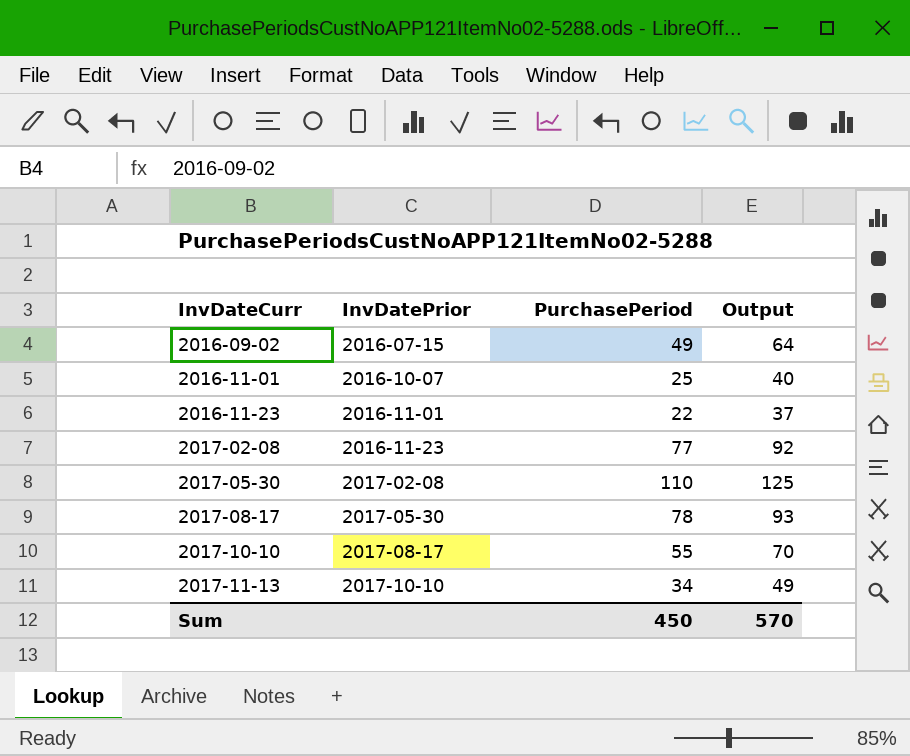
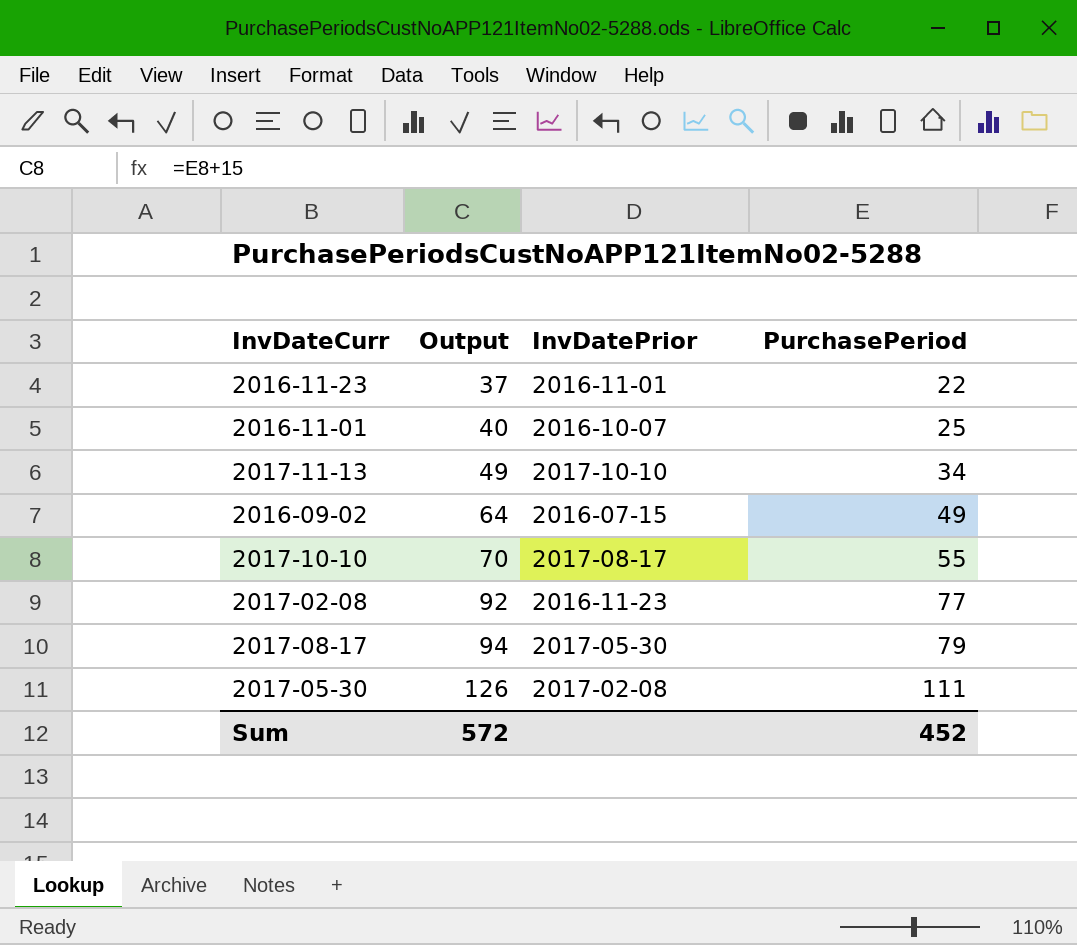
row order: InvDateCurr ascending -> Output ascending
column Output | position: 4 -> 2
2017-08-17 | Output: 93 -> 94
2017-08-17 | PurchasePeriod: 78 -> 79
2017-05-30 | Output: 125 -> 126
2017-05-30 | PurchasePeriod: 110 -> 111
Sum | Output: 570 -> 572
Sum | PurchasePeriod: 450 -> 452

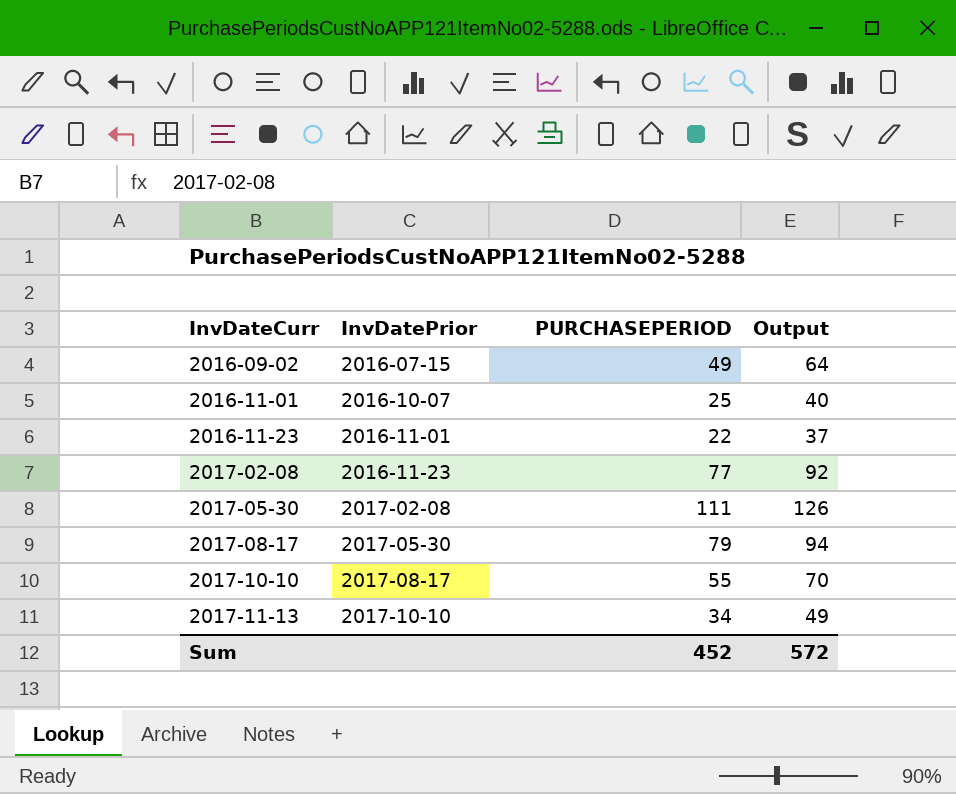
row order: Output ascending -> InvDateCurr ascending
column name: PurchasePeriod -> PURCHASEPERIOD
column Output | position: 2 -> 4

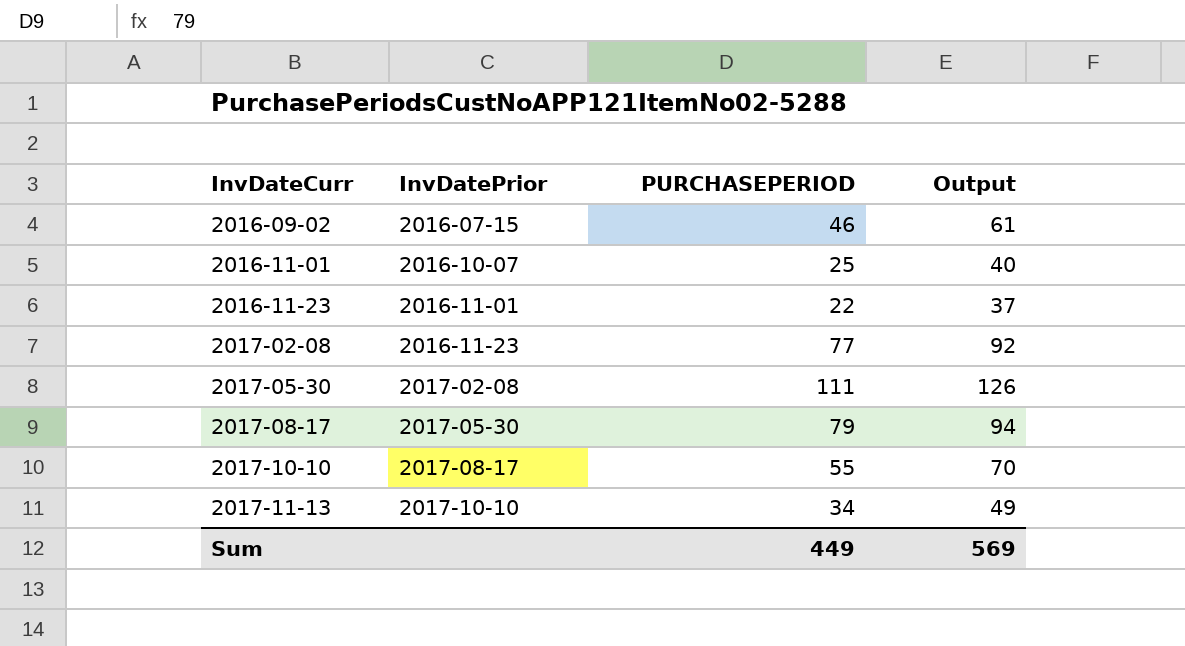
2016-09-02 | PURCHASEPERIOD: 49 -> 46
2016-09-02 | Output: 64 -> 61
Sum | PURCHASEPERIOD: 452 -> 449
Sum | Output: 572 -> 569

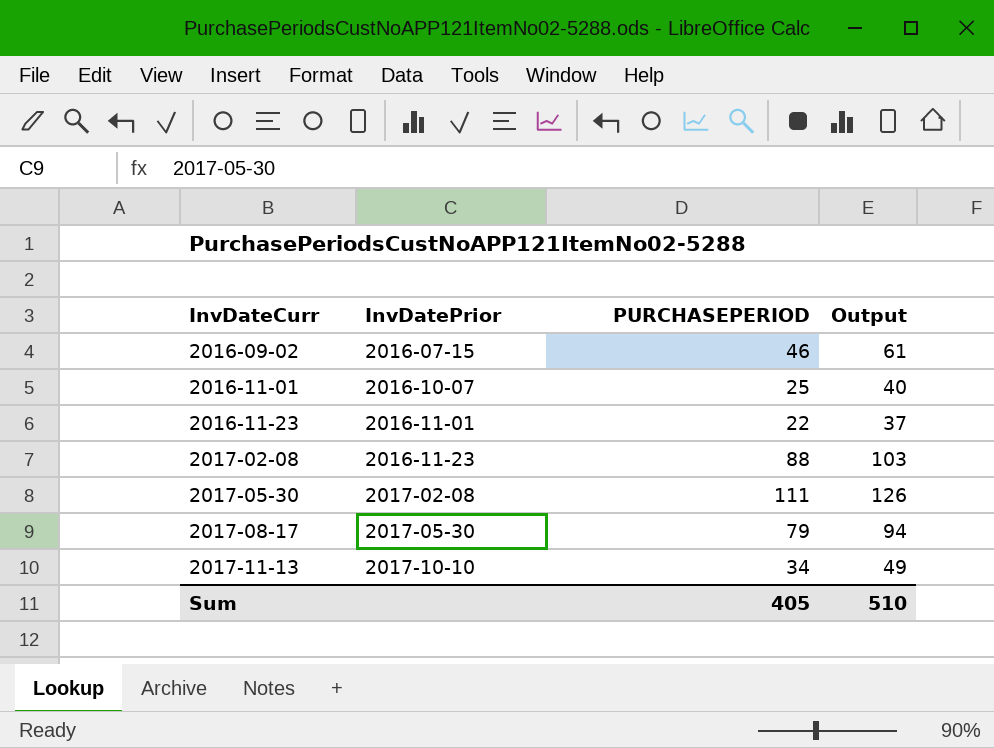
row 2017-10-10: 2017-08-17 | 55 | 70 -> none
2017-02-08 | PURCHASEPERIOD: 77 -> 88
2017-02-08 | Output: 92 -> 103
Sum | PURCHASEPERIOD: 449 -> 405
Sum | Output: 569 -> 510

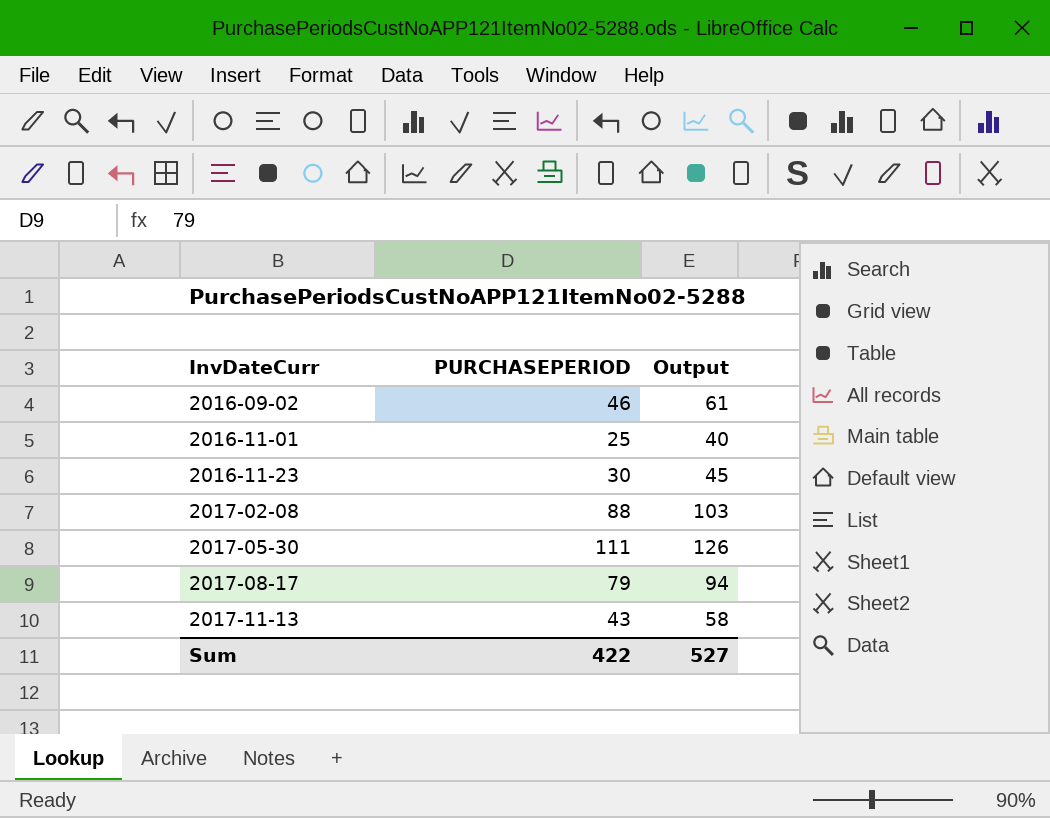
column InvDatePrior | position: 2 -> none
2016-11-23 | PURCHASEPERIOD: 22 -> 30
2016-11-23 | Output: 37 -> 45
2017-11-13 | PURCHASEPERIOD: 34 -> 43
2017-11-13 | Output: 49 -> 58
Sum | PURCHASEPERIOD: 405 -> 422
Sum | Output: 510 -> 527

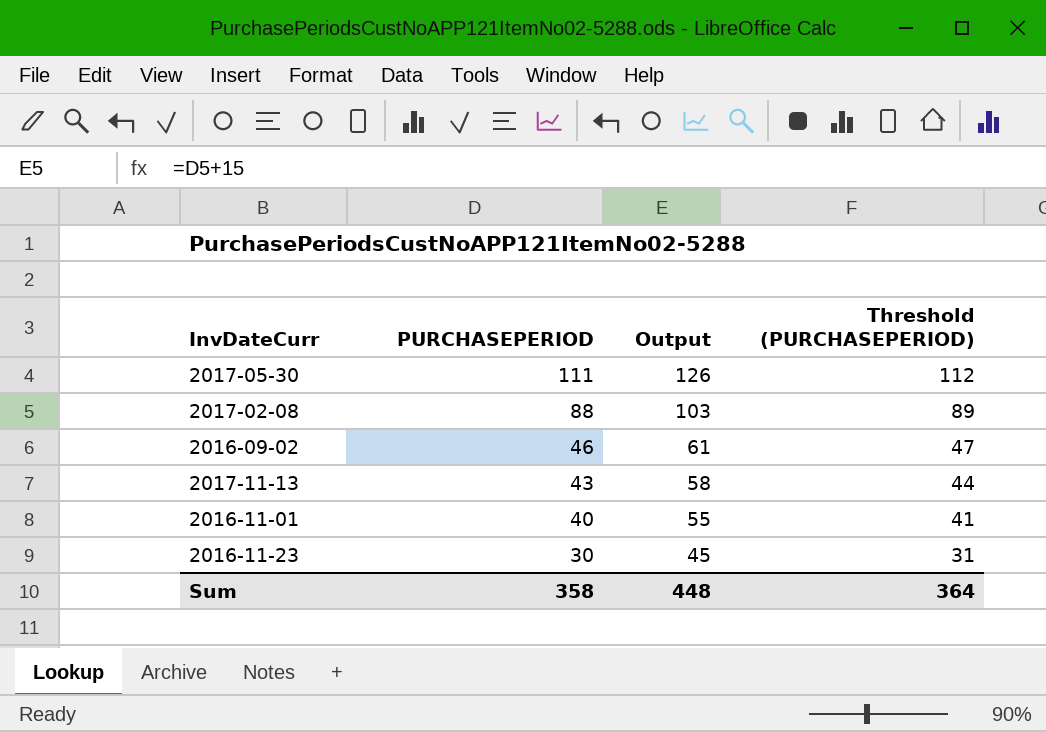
row order: InvDateCurr ascending -> PURCHASEPERIOD descending
column Threshold (PURCHASEPERIOD) | formula: none -> [PURCHASEPERIOD] + 1
row 2017-08-17: 79 | 94 -> none
2016-11-01 | PURCHASEPERIOD: 25 -> 40
2016-11-01 | Output: 40 -> 55
Sum | PURCHASEPERIOD: 422 -> 358
Sum | Output: 527 -> 448

